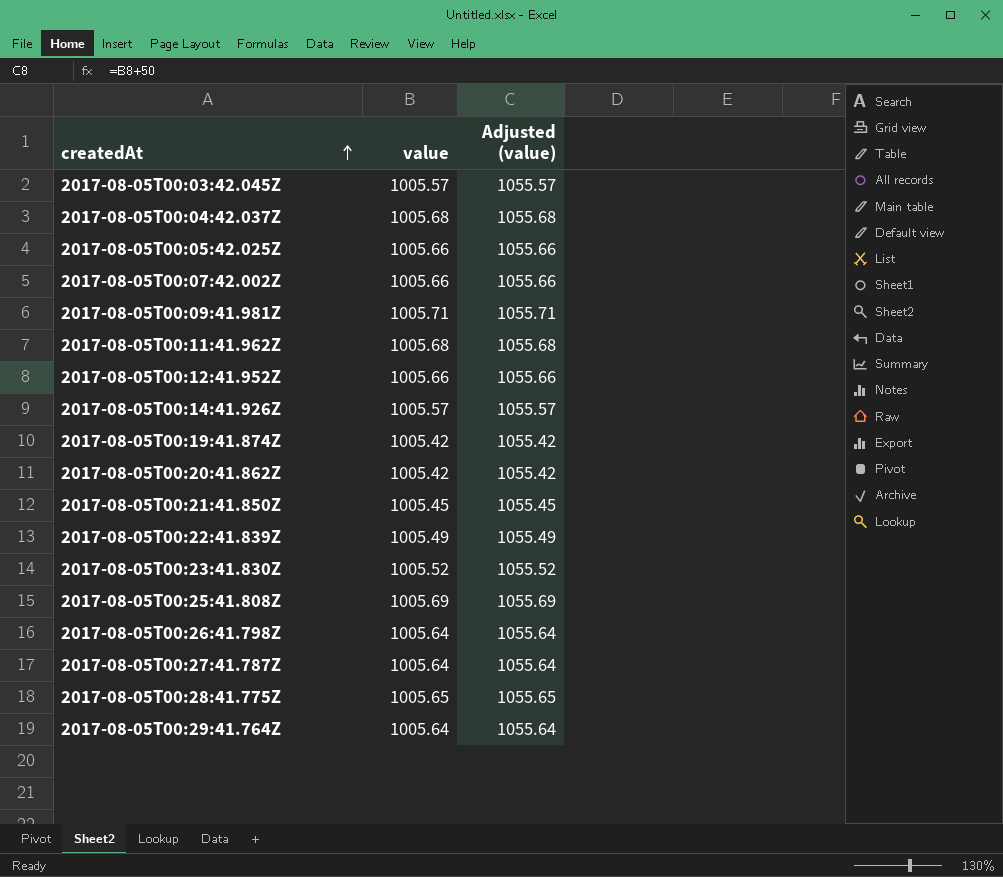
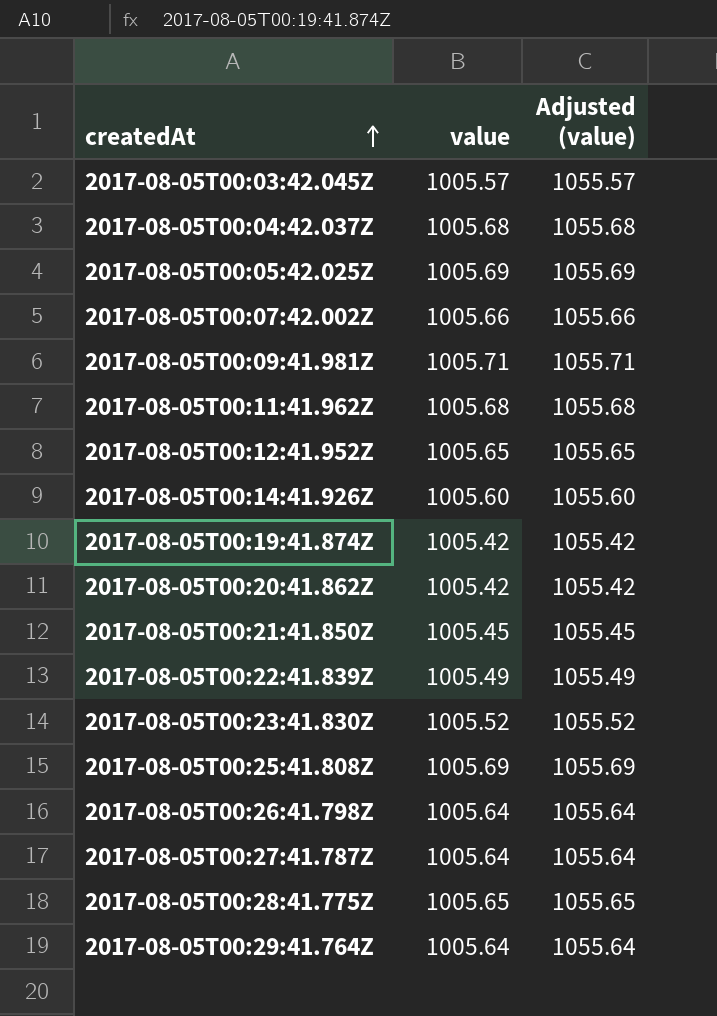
2017-08-05T00:05:42.025Z | value: 1005.66 -> 1005.69
2017-08-05T00:05:42.025Z | Adjusted (value): 1055.66 -> 1055.69
2017-08-05T00:12:41.952Z | value: 1005.66 -> 1005.65
2017-08-05T00:12:41.952Z | Adjusted (value): 1055.66 -> 1055.65
2017-08-05T00:14:41.926Z | value: 1005.57 -> 1005.60
2017-08-05T00:14:41.926Z | Adjusted (value): 1055.57 -> 1055.60

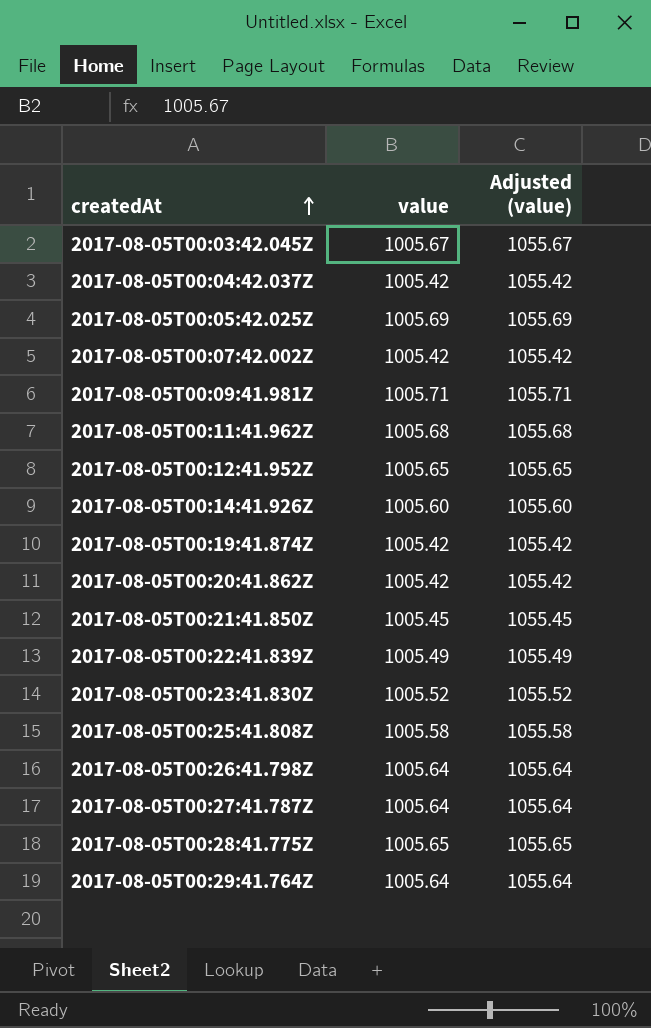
2017-08-05T00:03:42.045Z | value: 1005.57 -> 1005.67
2017-08-05T00:03:42.045Z | Adjusted (value): 1055.57 -> 1055.67
2017-08-05T00:04:42.037Z | value: 1005.68 -> 1005.42
2017-08-05T00:04:42.037Z | Adjusted (value): 1055.68 -> 1055.42
2017-08-05T00:07:42.002Z | value: 1005.66 -> 1005.42
2017-08-05T00:07:42.002Z | Adjusted (value): 1055.66 -> 1055.42
2017-08-05T00:25:41.808Z | value: 1005.69 -> 1005.58
2017-08-05T00:25:41.808Z | Adjusted (value): 1055.69 -> 1055.58

